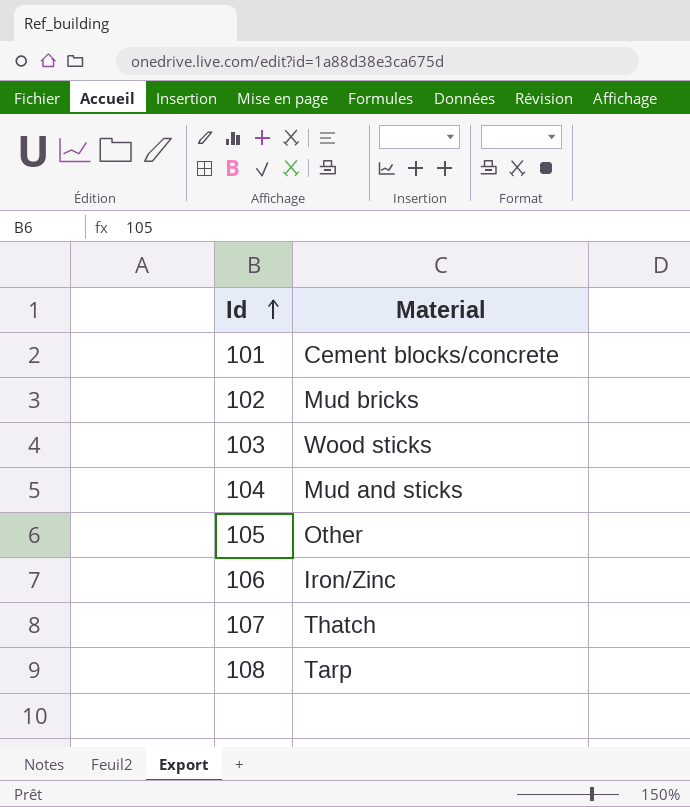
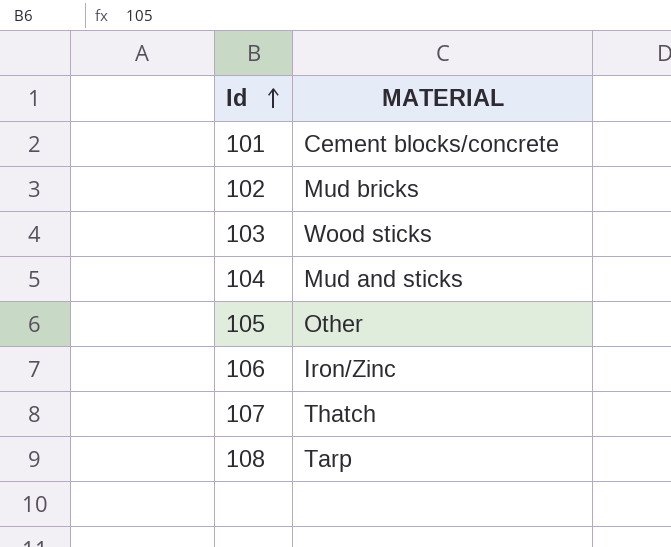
column name: Material -> MATERIAL

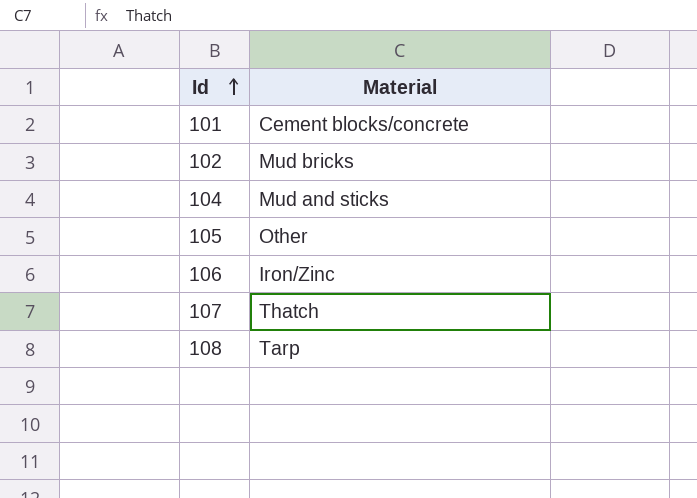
column name: MATERIAL -> Material
row 103: Wood sticks -> none

